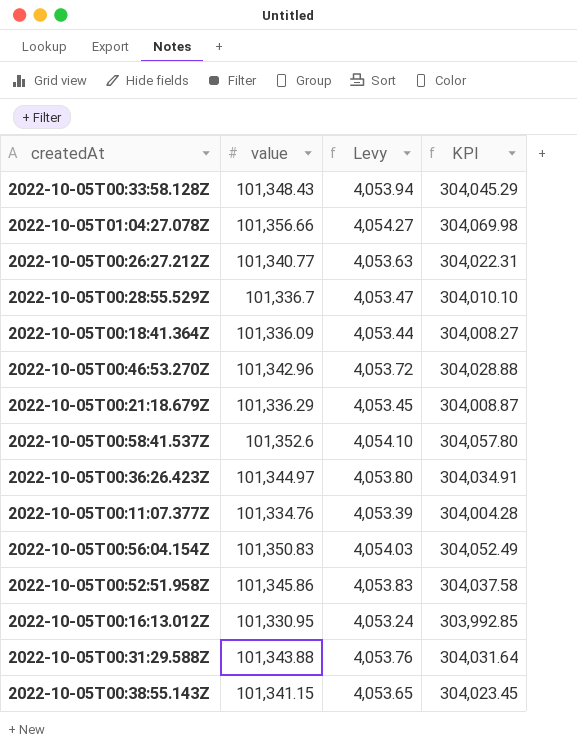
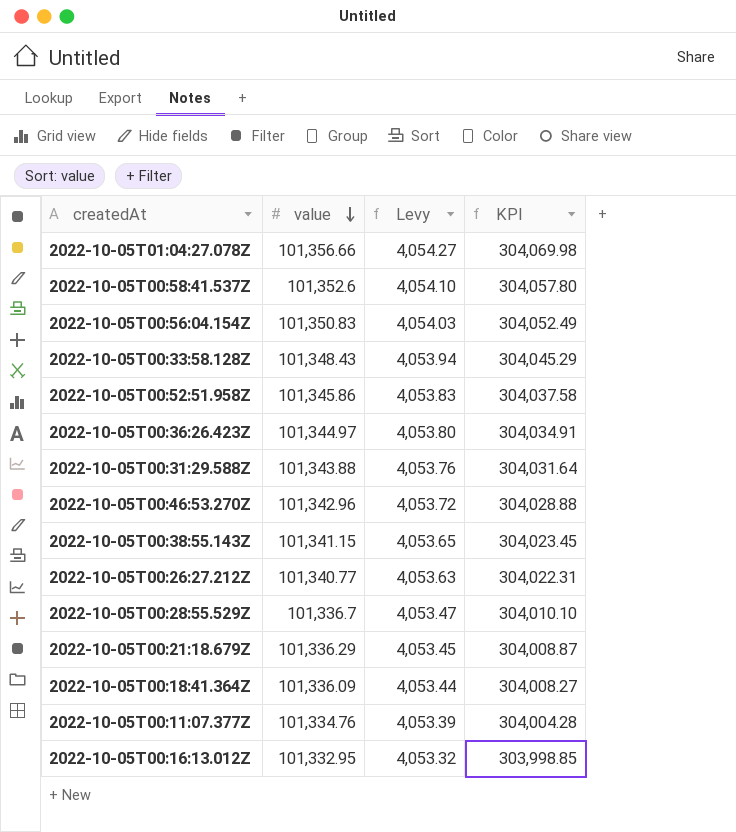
row order: none -> value descending
2022-10-05T00:16:13.012Z | value: 101,330.95 -> 101,332.95
2022-10-05T00:16:13.012Z | Levy: 4,053.24 -> 4,053.32
2022-10-05T00:16:13.012Z | KPI: 303,992.85 -> 303,998.85

